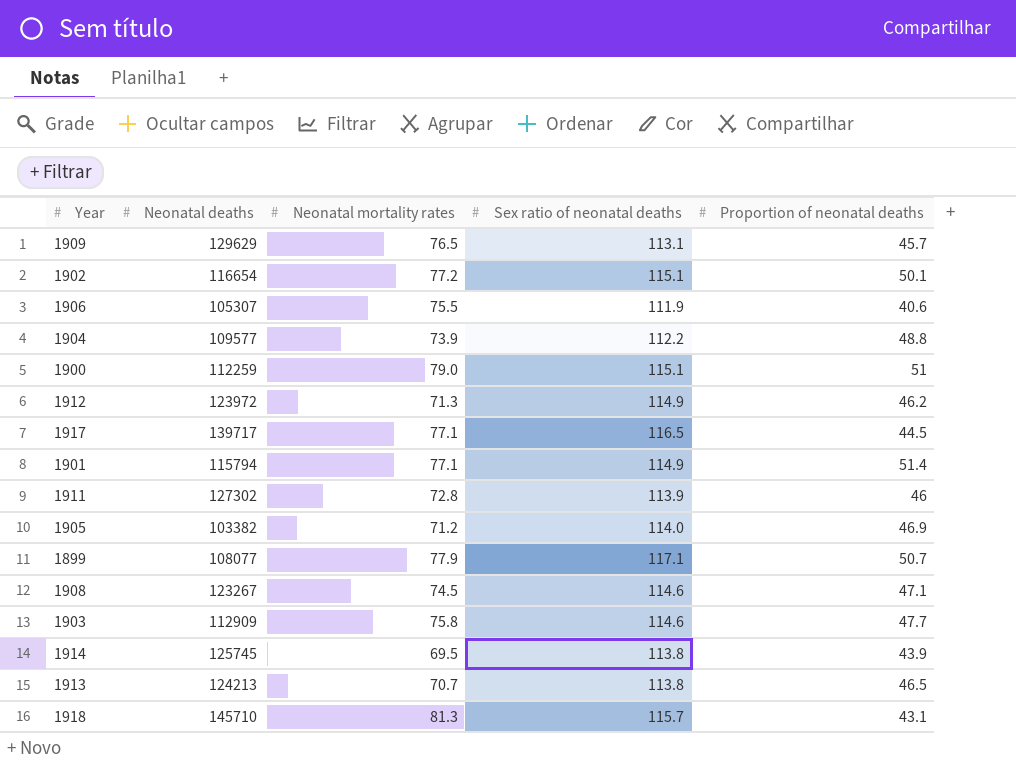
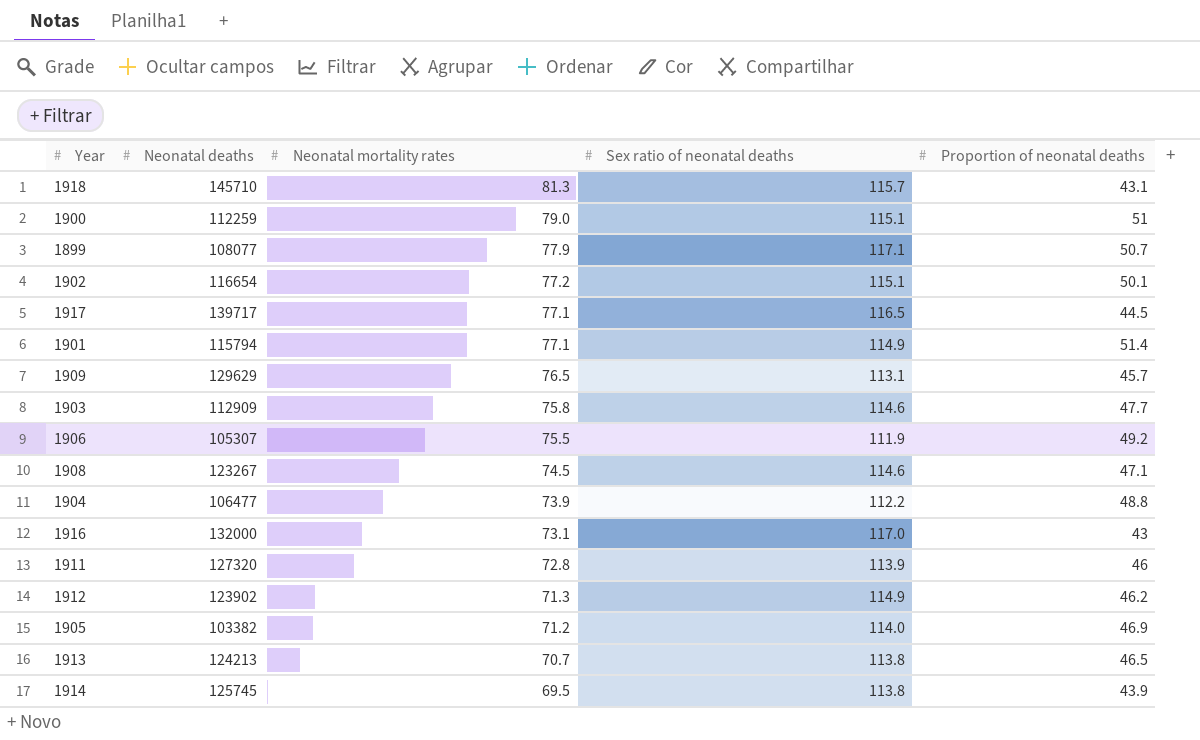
row order: none -> Neonatal mortality rates descending
1906 | Proportion of neonatal deaths: 40.6 -> 49.2
1904 | Neonatal deaths: 109577 -> 106477
row 1916: none -> 132000 | 73.1 | 117.0 | 43
1911 | Neonatal deaths: 127302 -> 127320
1912 | Neonatal deaths: 123972 -> 123902

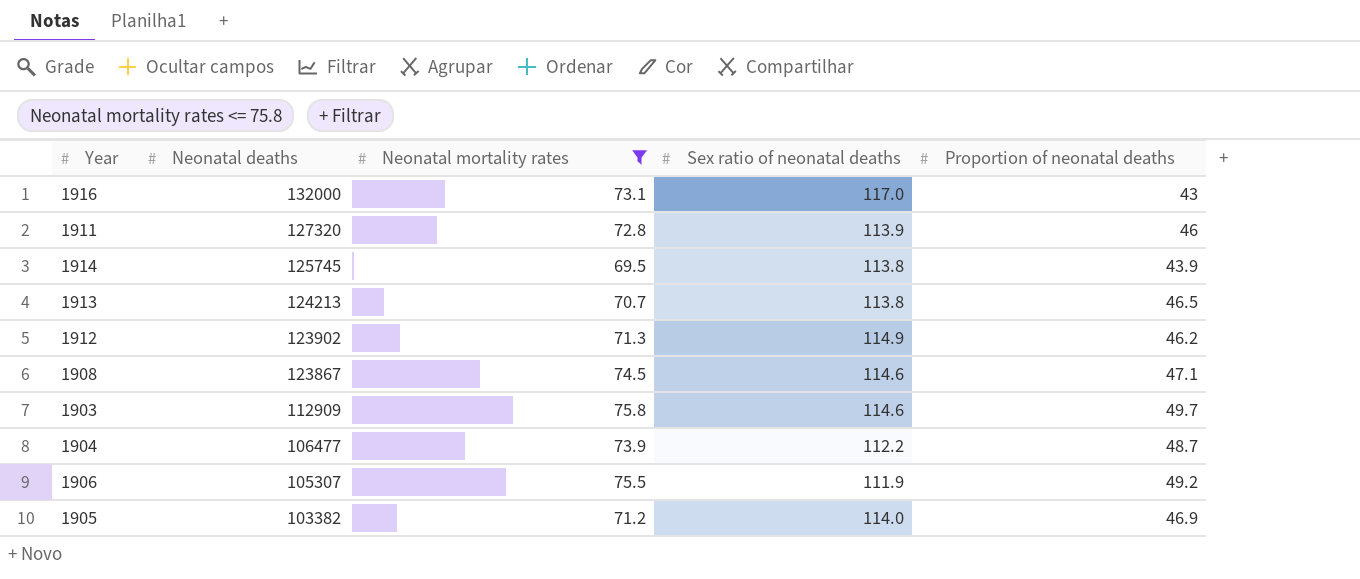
filter: none -> Neonatal mortality rates <= 75.8
row order: Neonatal mortality rates descending -> Neonatal deaths descending
1908 | Neonatal deaths: 123267 -> 123867
1903 | Proportion of neonatal deaths: 47.7 -> 49.7
1904 | Proportion of neonatal deaths: 48.8 -> 48.7

